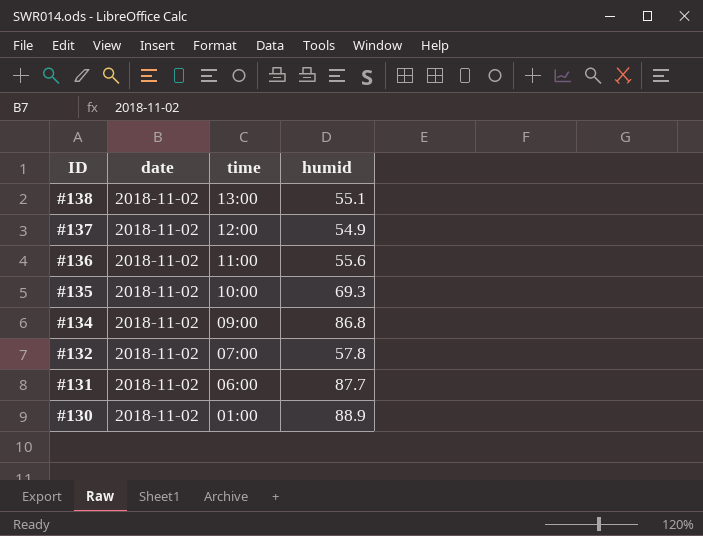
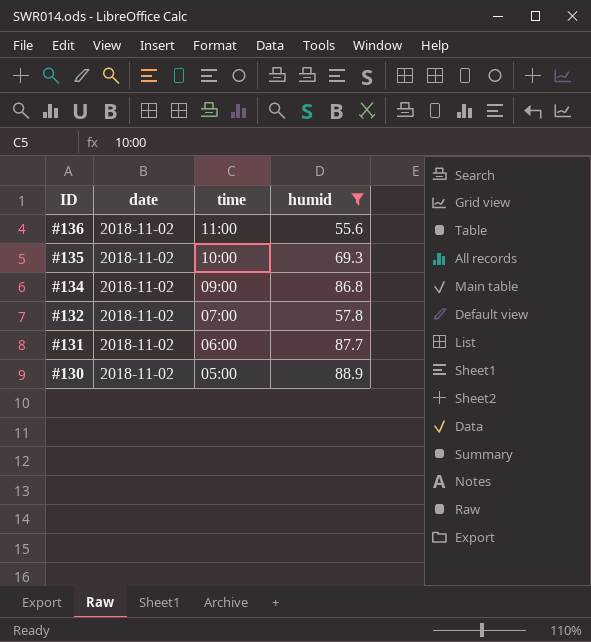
filter: none -> humid >= 55.6
#130 | time: 01:00 -> 05:00

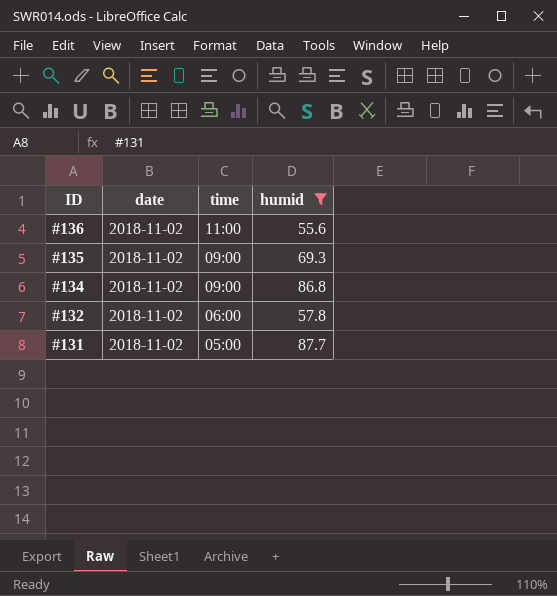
row #130: 2018-11-02 | 05:00 | 88.9 -> none
#135 | time: 10:00 -> 09:00
#132 | time: 07:00 -> 06:00
#131 | time: 06:00 -> 05:00

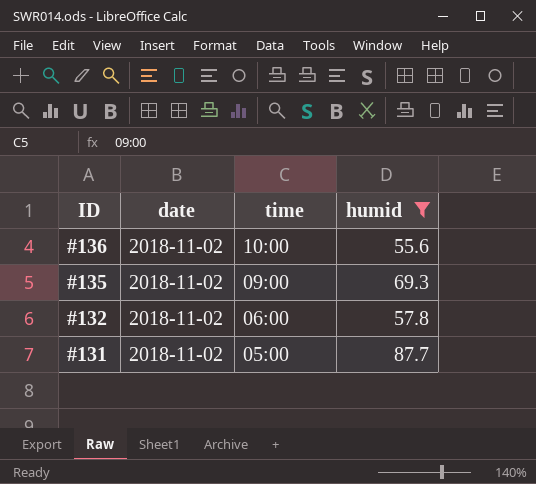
row #134: 2018-11-02 | 09:00 | 86.8 -> none
#136 | time: 11:00 -> 10:00

